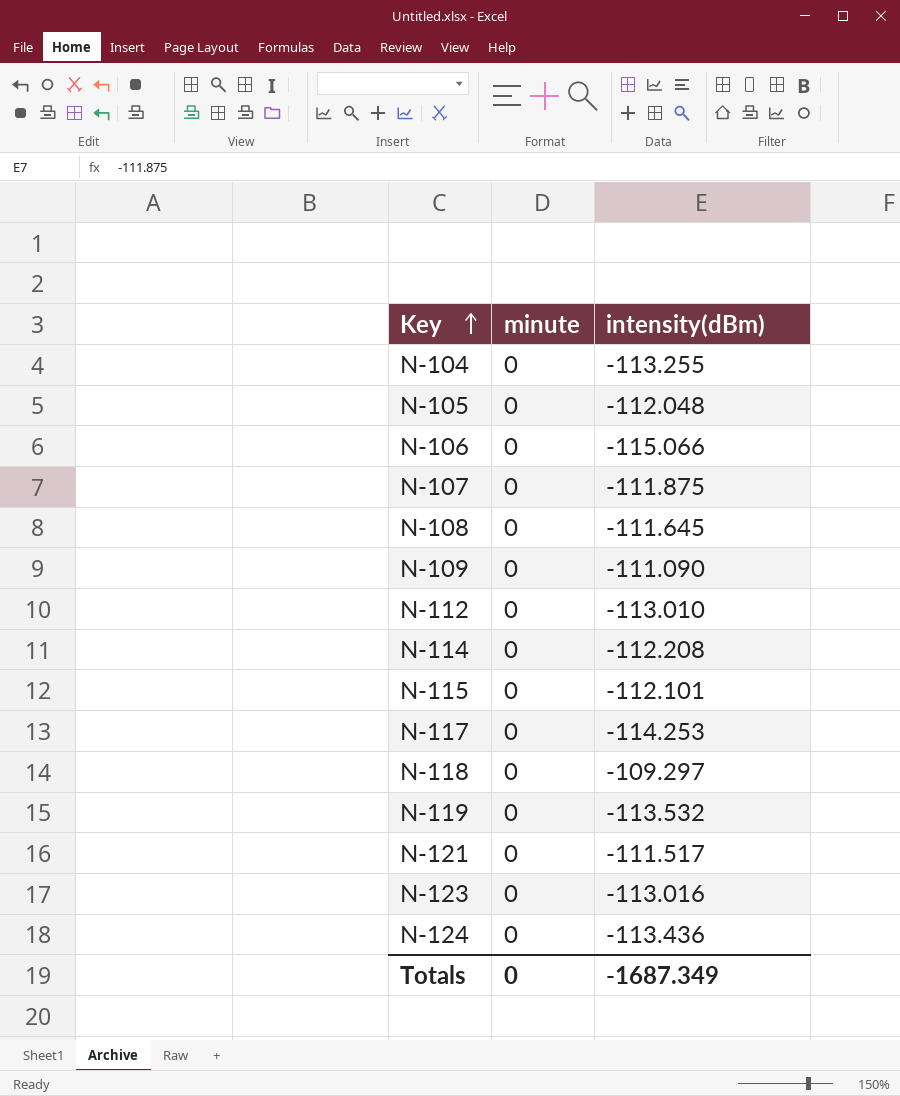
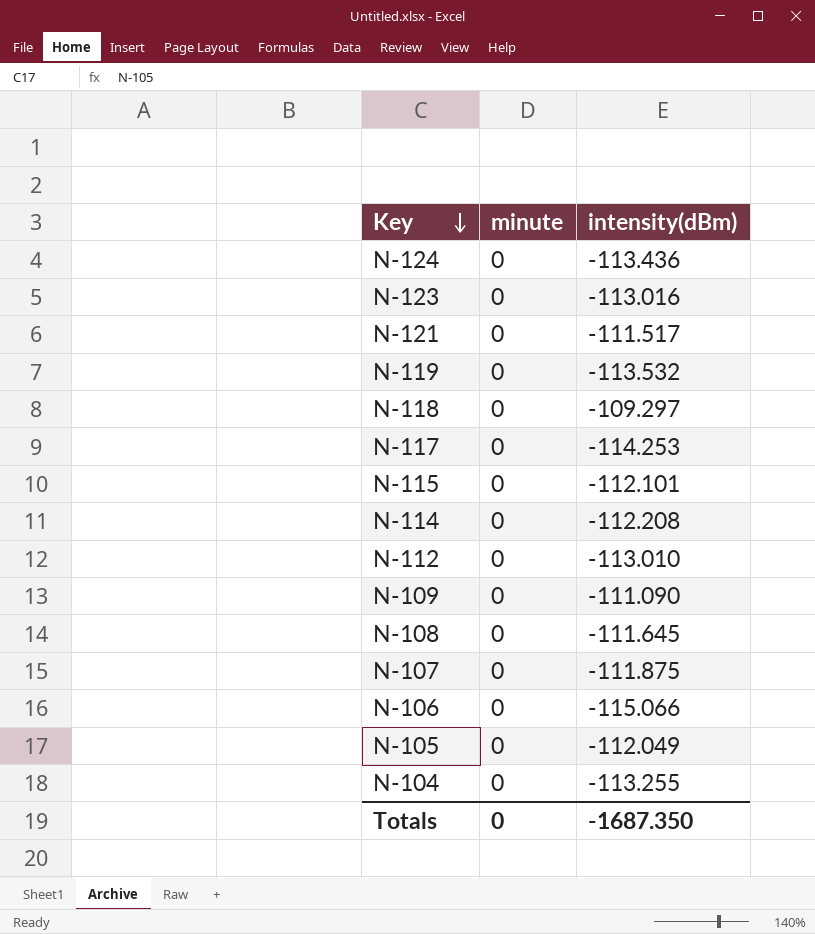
row order: Key ascending -> Key descending
N-105 | intensity(dBm): -112.048 -> -112.049
Totals | intensity(dBm): -1687.349 -> -1687.350

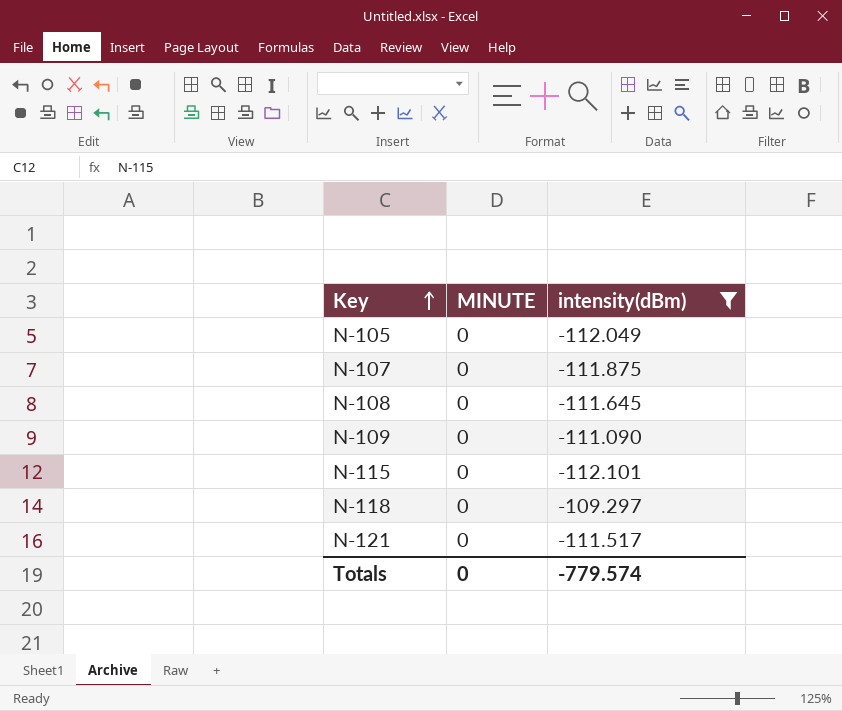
filter: none -> intensity(dBm) >= -112.101
row order: Key descending -> Key ascending
column name: minute -> MINUTE
Totals | intensity(dBm): -1687.350 -> -779.574

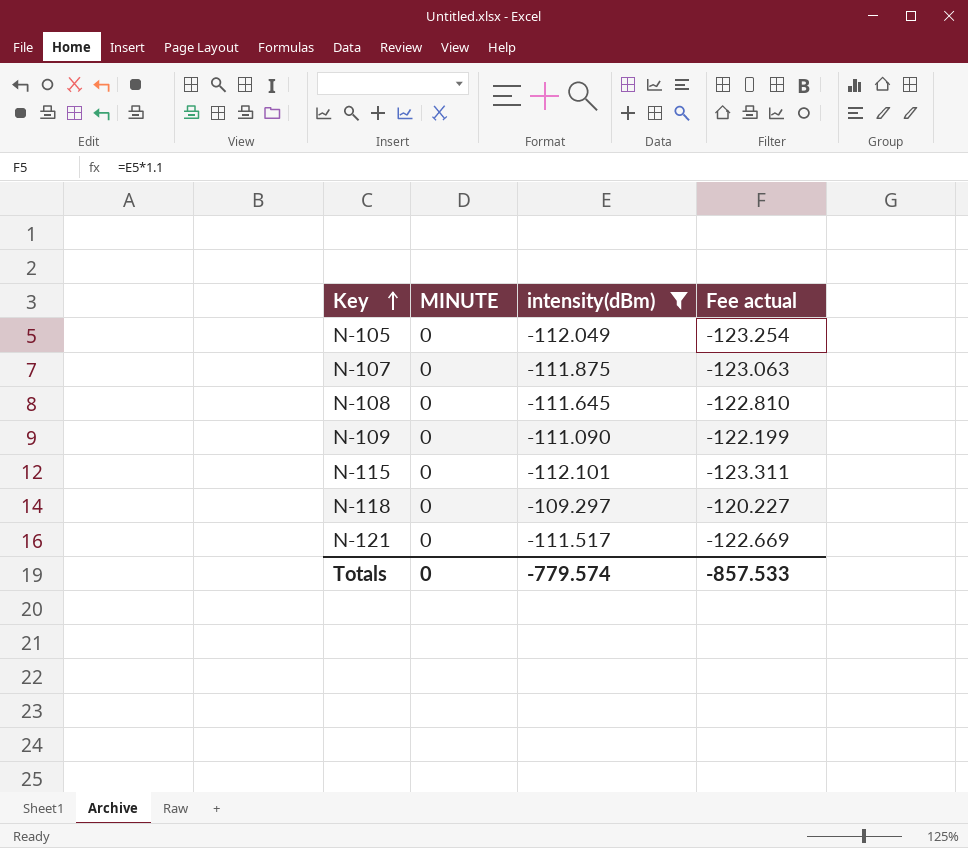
column Fee actual | formula: none -> [intensity(dBm)] * 1.1

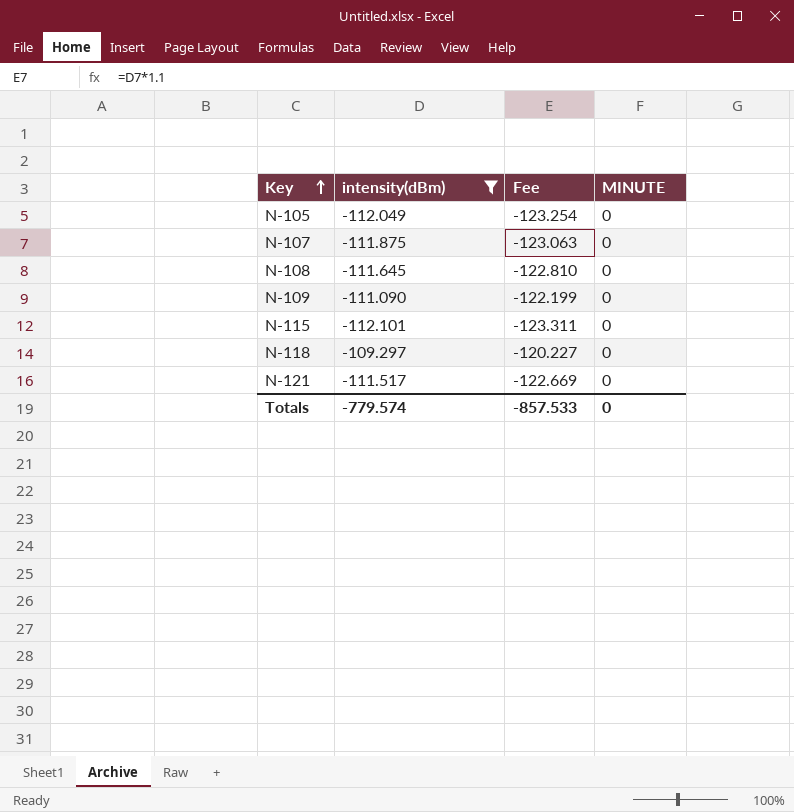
column name: Fee actual -> Fee
column MINUTE | position: 2 -> 4

